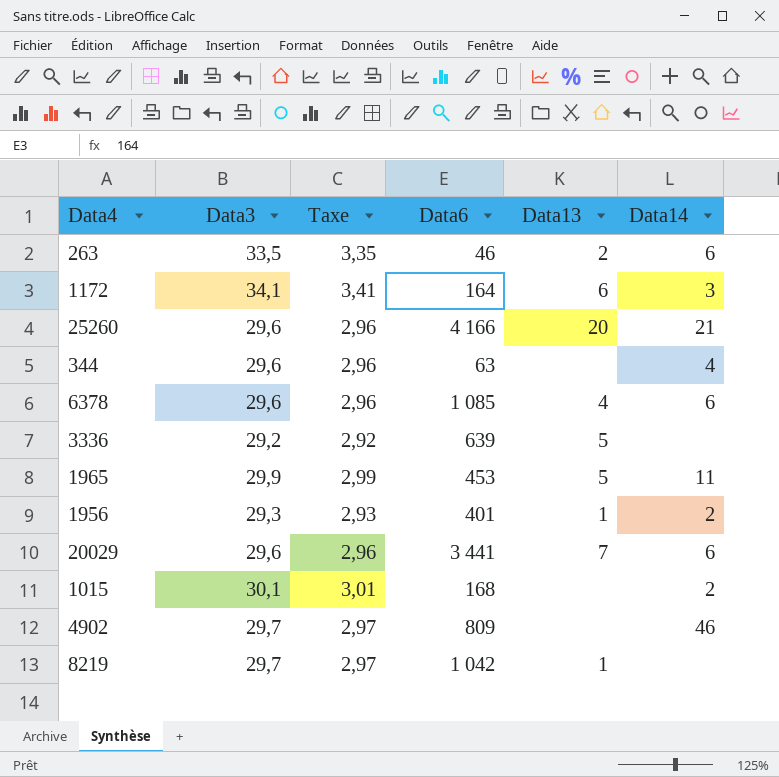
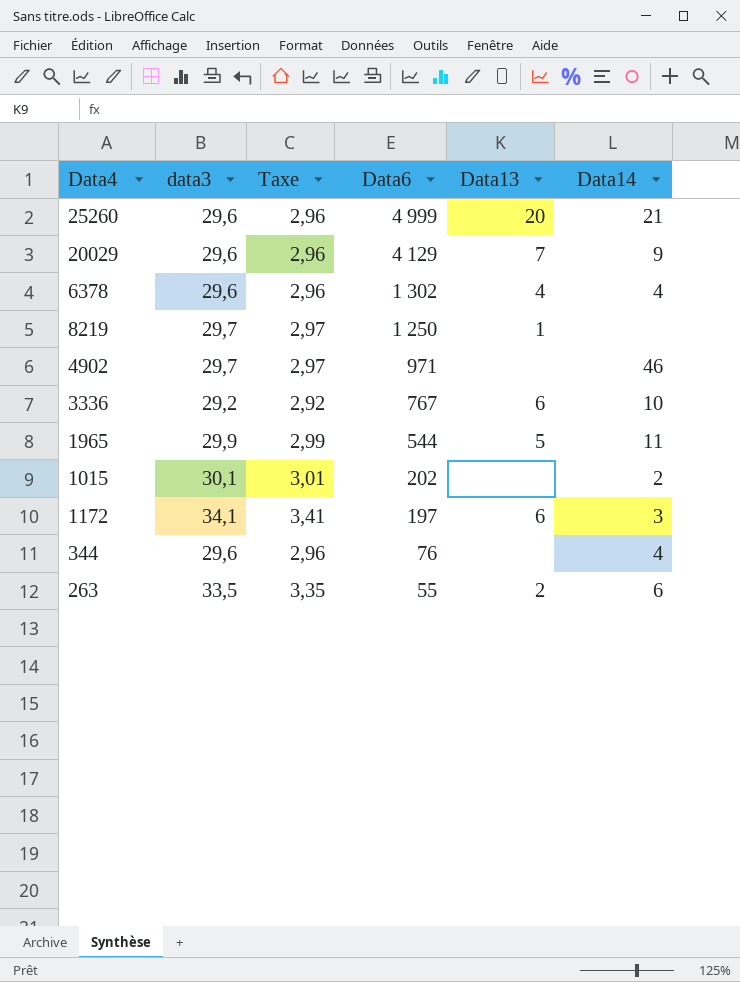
row order: none -> Data6 descending
column name: Data3 -> data3
row 1956: 29,3 | 2,93 | 401 | 1 | 2 -> none
25260 | Data6: 4 166 -> 4 999
20029 | Data6: 3 441 -> 4 129
20029 | Data14: 6 -> 9
6378 | Data6: 1 085 -> 1 302
6378 | Data14: 6 -> 4
8219 | Data6: 1 042 -> 1 250
4902 | Data6: 809 -> 971
3336 | Data6: 639 -> 767
3336 | Data13: 5 -> 6
3336 | Data14: none -> 10
1965 | Data6: 453 -> 544
1015 | Data6: 168 -> 202
1172 | Data6: 164 -> 197
344 | Data6: 63 -> 76
263 | Data6: 46 -> 55

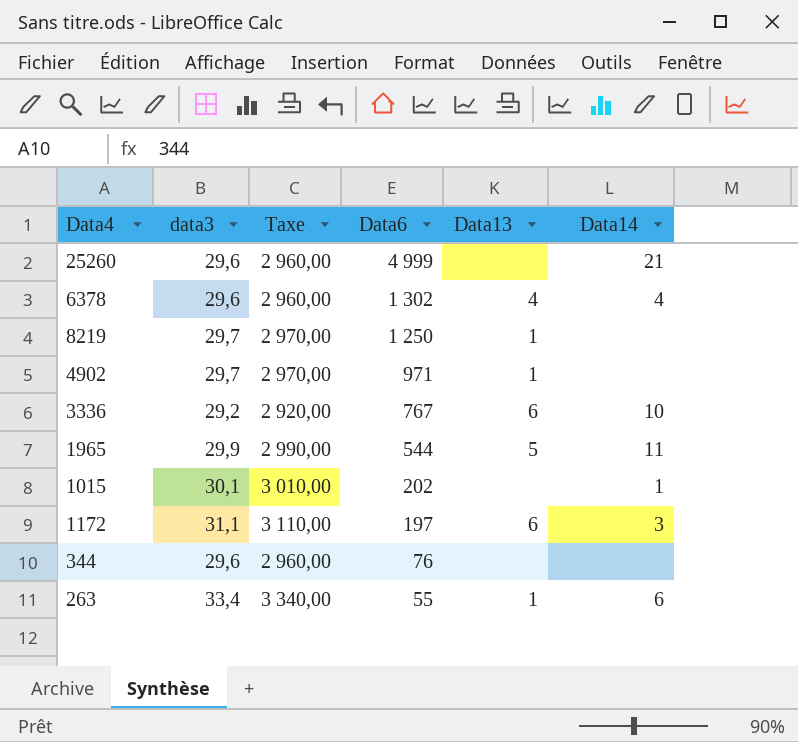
column Taxe | formula: [data3] * 0,1 -> [data3] * 100
row 20029: 29,6 | 2,96 | 4 129 | 7 | 9 -> none
25260 | Data13: 20 -> none
4902 | Data13: none -> 1
4902 | Data14: 46 -> none
1015 | Data14: 2 -> 1
1172 | data3: 34,1 -> 31,1
344 | Data14: 4 -> none
263 | data3: 33,5 -> 33,4
263 | Data13: 2 -> 1

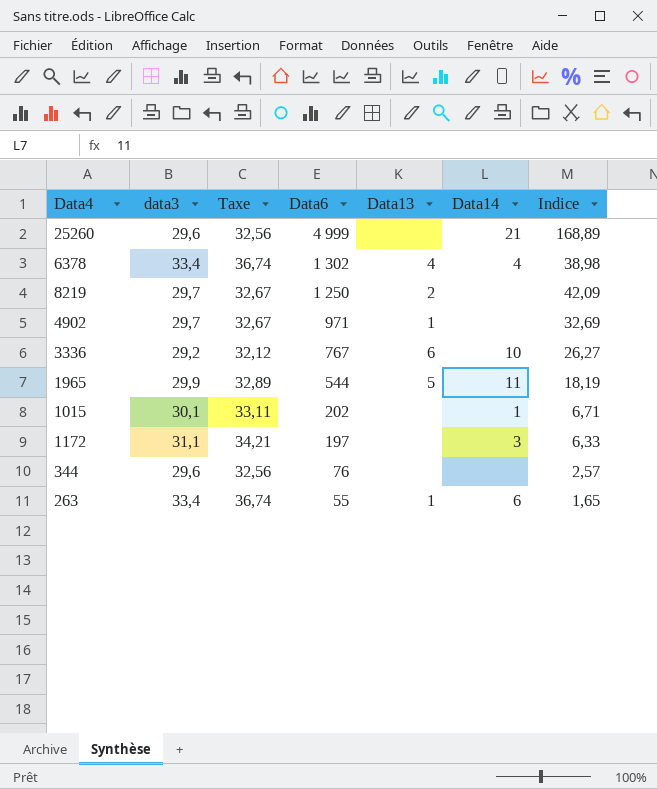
column Taxe | formula: [data3] * 100 -> [data3] * 1,1
column Indice | formula: none -> [Data6] / [data3]
6378 | data3: 29,6 -> 33,4
8219 | Data13: 1 -> 2
1172 | Data13: 6 -> none

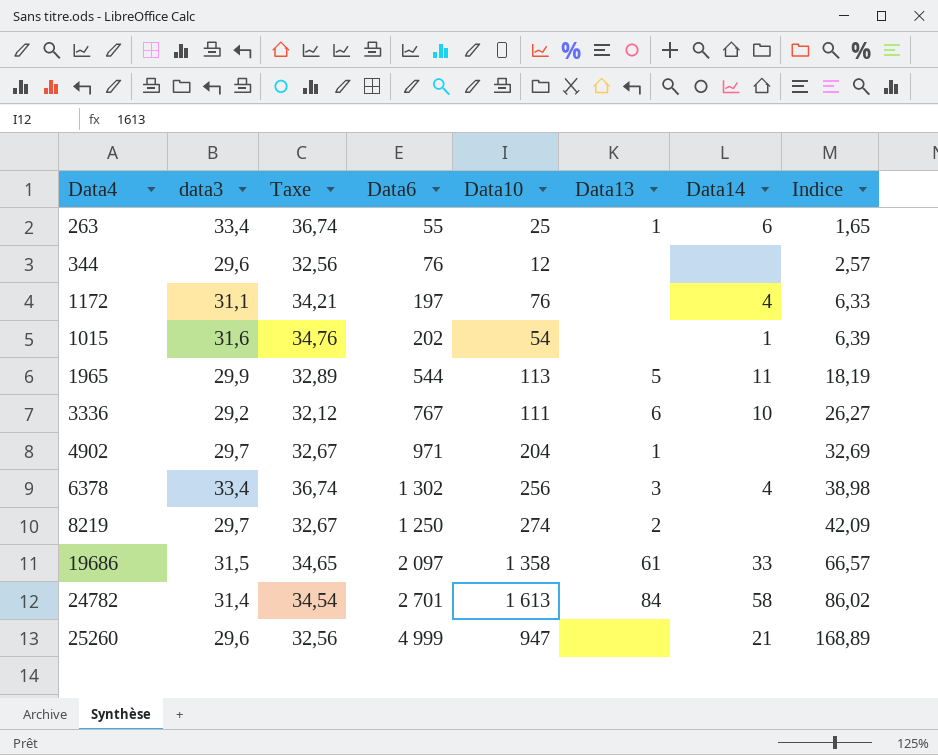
row order: Data6 descending -> Indice ascending
column Data10 | position: none -> 5
1172 | Data14: 3 -> 4
1015 | data3: 30,1 -> 31,6
1015 | Taxe: 33,11 -> 34,76
1015 | Indice: 6,71 -> 6,39
6378 | Data13: 4 -> 3
row 19686: none -> 31,5 | 34,65 | 2 097 | 1 358 | 61 | 33 | 66,57
row 24782: none -> 31,4 | 34,54 | 2 701 | 1 613 | 84 | 58 | 86,02

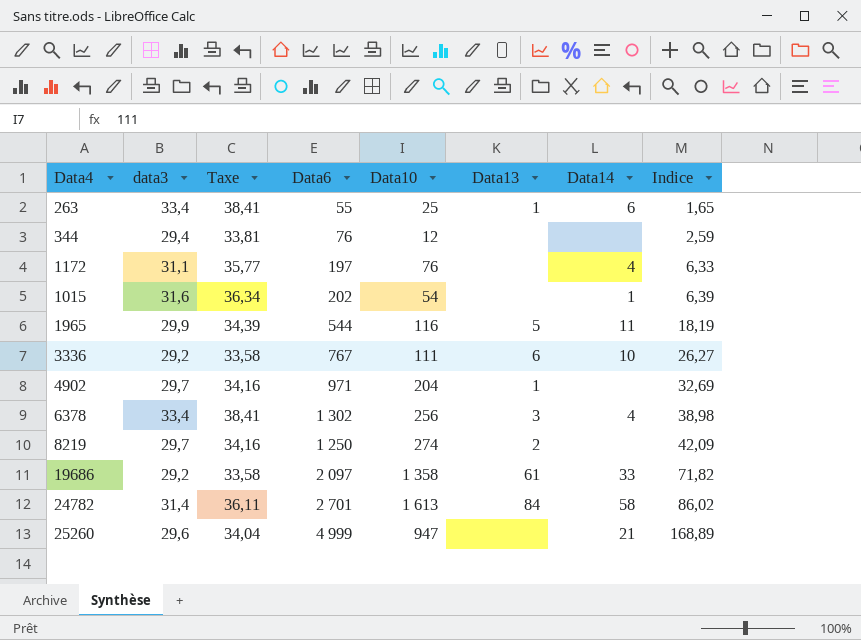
column Taxe | formula: [data3] * 1,1 -> [data3] * 1,15
344 | data3: 29,6 -> 29,4
344 | Indice: 2,57 -> 2,59
1965 | Data10: 113 -> 116
19686 | data3: 31,5 -> 29,2
19686 | Indice: 66,57 -> 71,82

